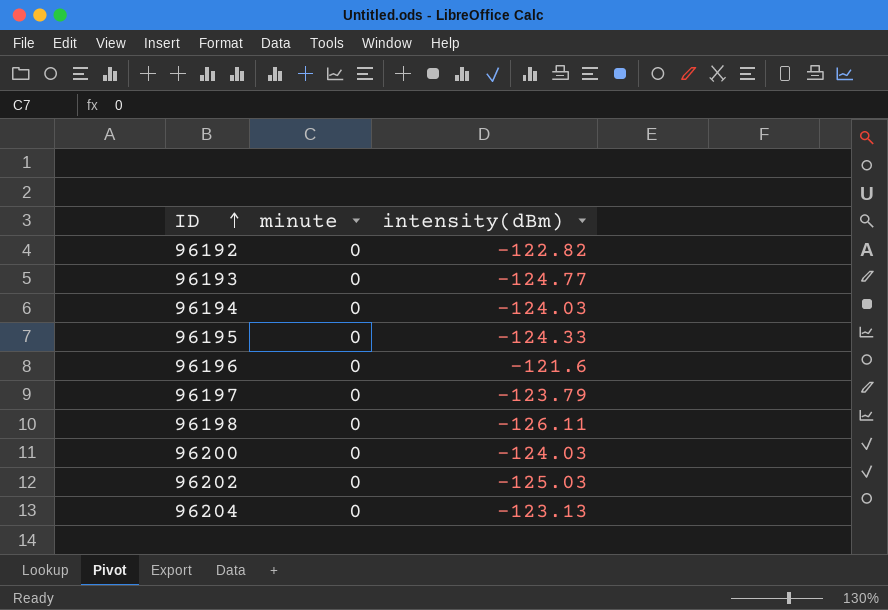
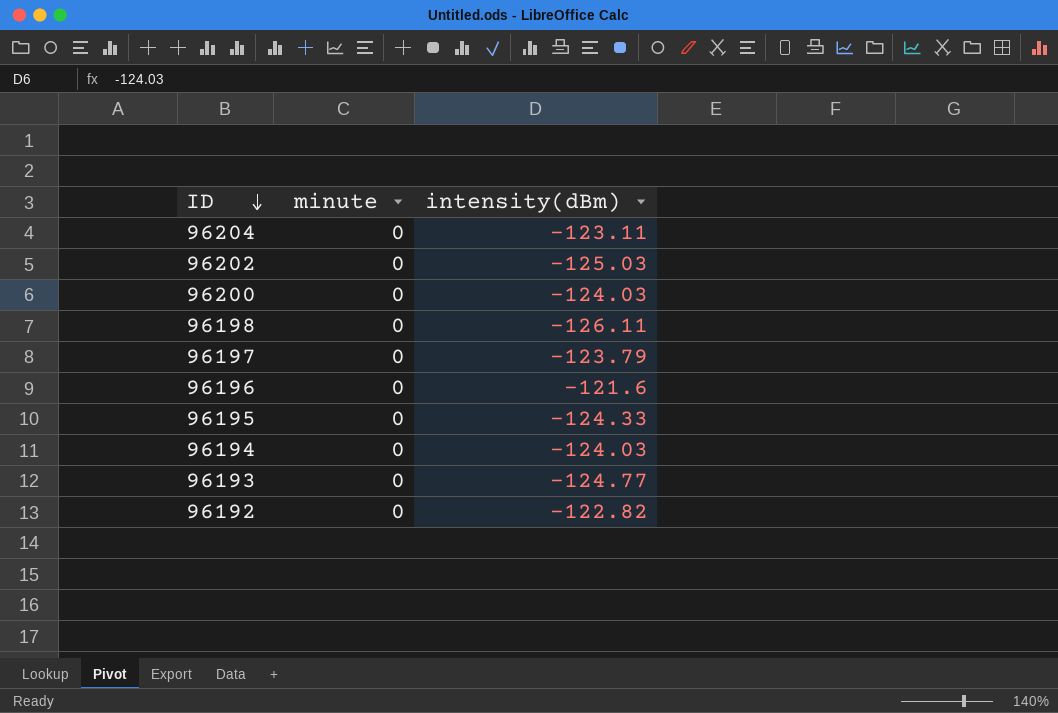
row order: ID ascending -> ID descending
96204 | intensity(dBm): -123.13 -> -123.11

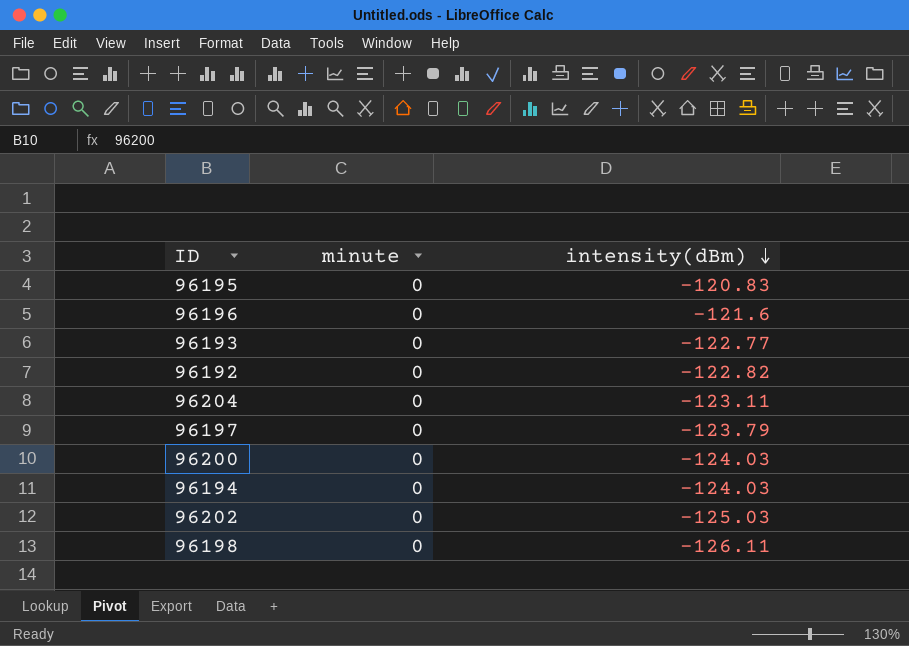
row order: ID descending -> intensity(dBm) descending
96195 | intensity(dBm): -124.33 -> -120.83
96193 | intensity(dBm): -124.77 -> -122.77

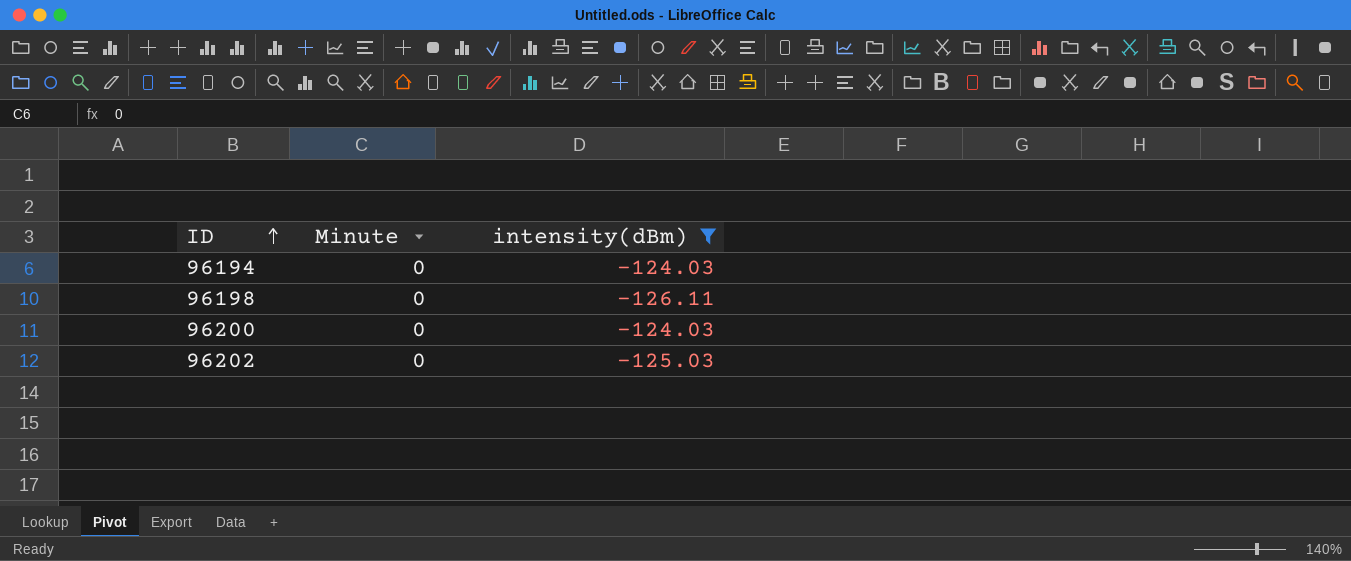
filter: none -> intensity(dBm) <= -124.03
row order: intensity(dBm) descending -> ID ascending
column name: minute -> Minute

